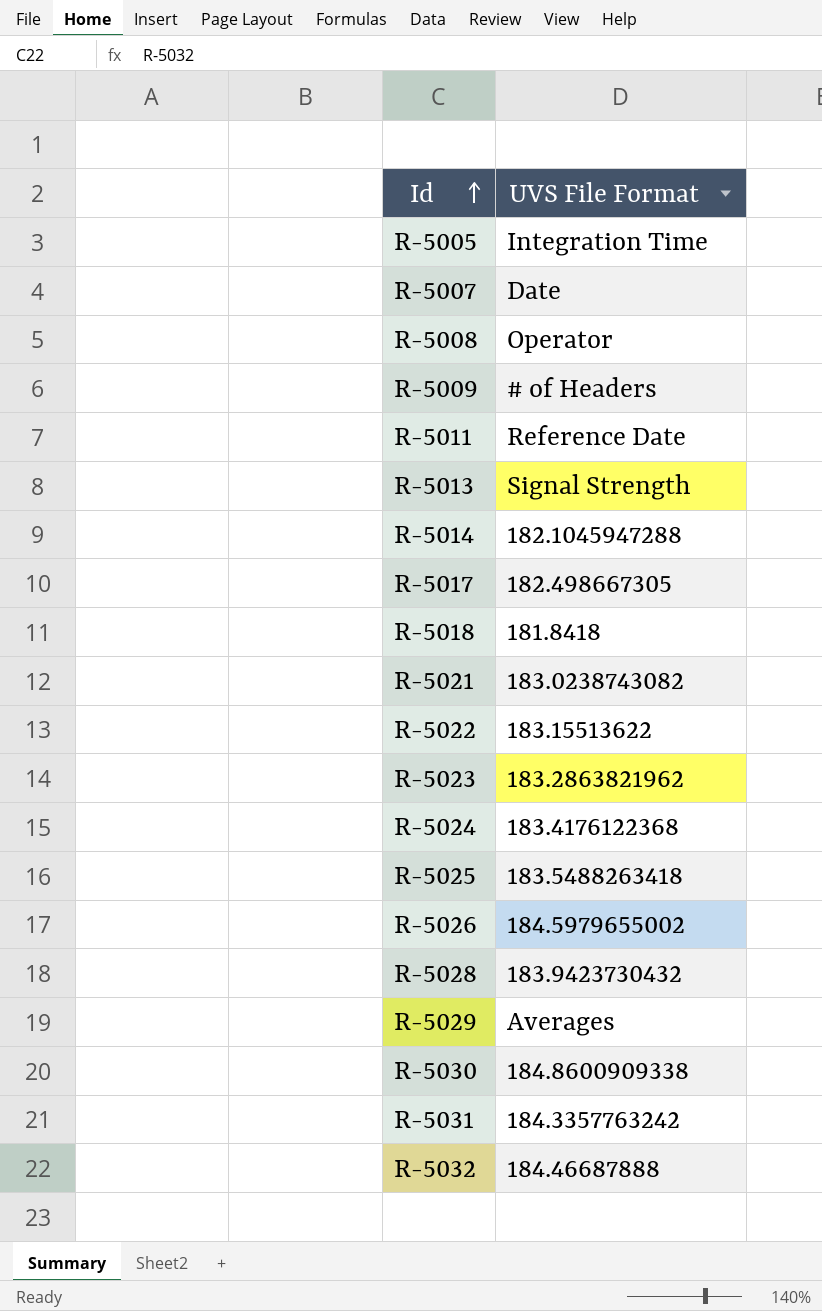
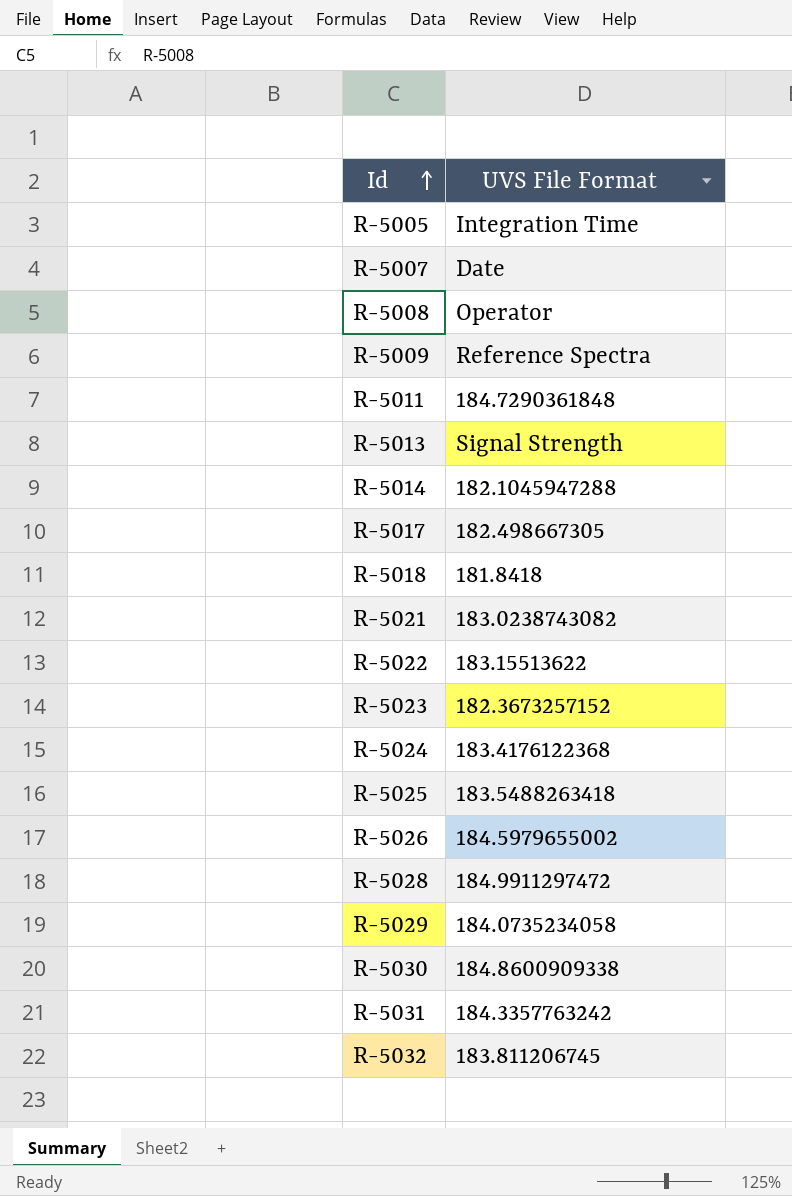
R-5009 | UVS File Format: # of Headers -> Reference Spectra
R-5011 | UVS File Format: Reference Date -> 184.7290361848
R-5023 | UVS File Format: 183.2863821962 -> 182.3673257152
R-5028 | UVS File Format: 183.9423730432 -> 184.9911297472
R-5029 | UVS File Format: Averages -> 184.0735234058
R-5032 | UVS File Format: 184.46687888 -> 183.811206745

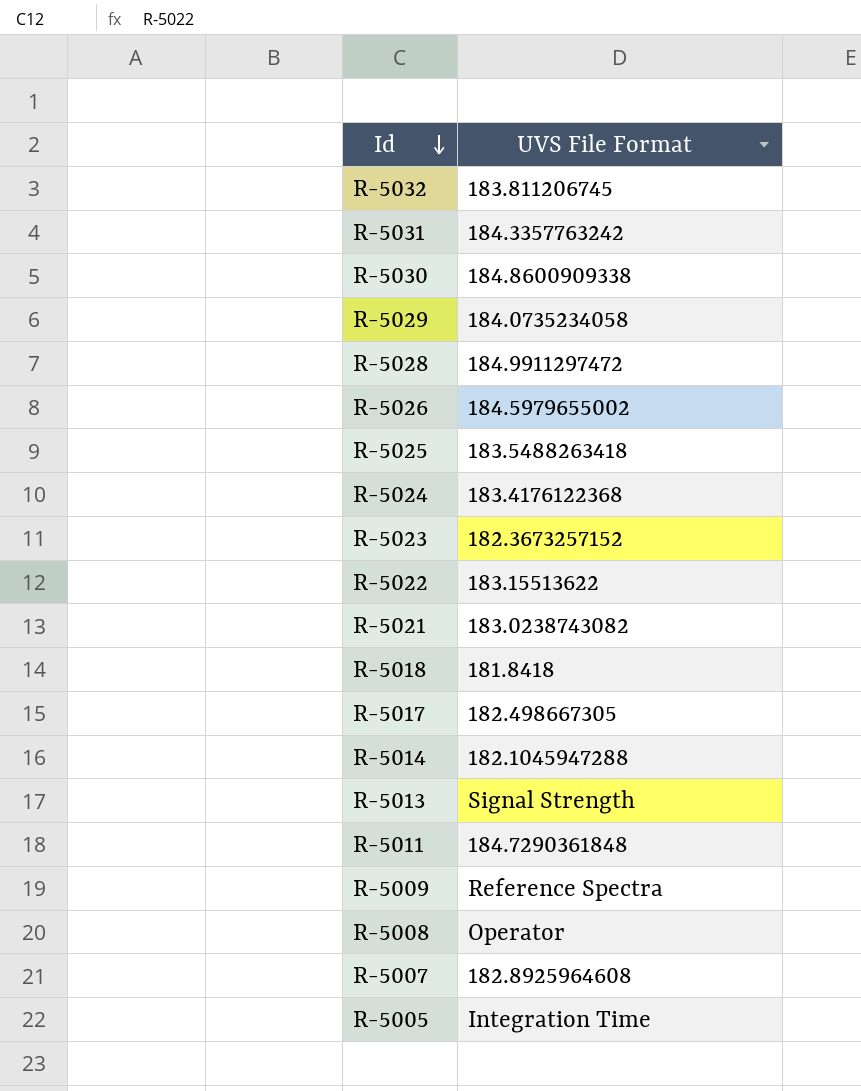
row order: Id ascending -> Id descending
R-5007 | UVS File Format: Date -> 182.8925964608

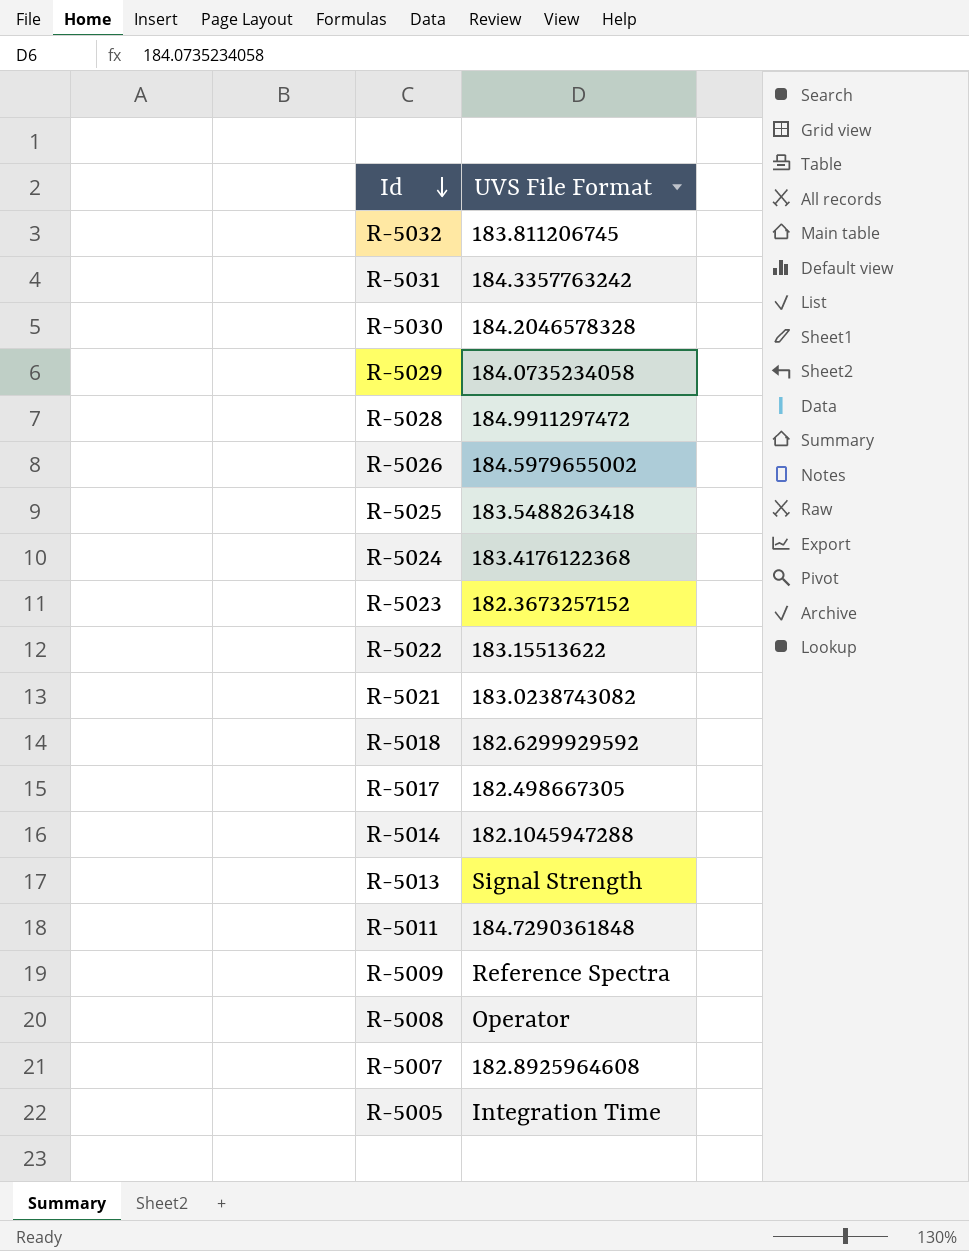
R-5030 | UVS File Format: 184.8600909338 -> 184.2046578328
R-5018 | UVS File Format: 181.8418 -> 182.6299929592

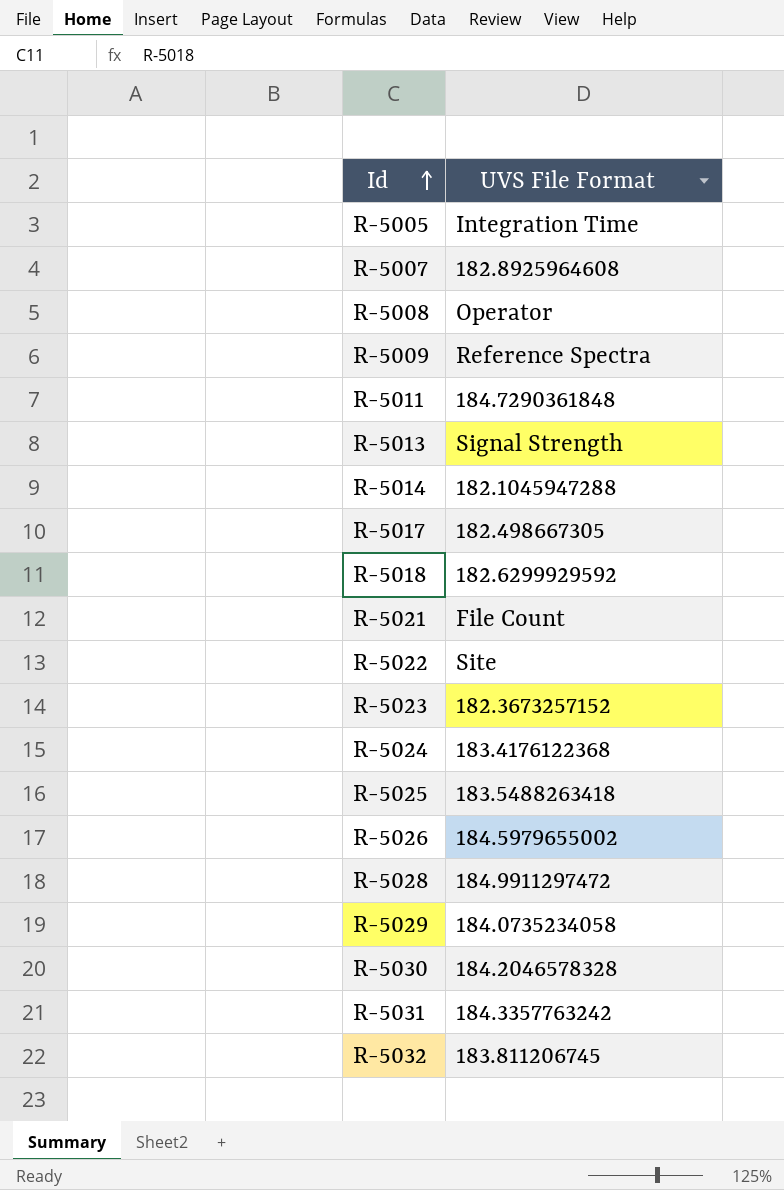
row order: Id descending -> Id ascending
R-5021 | UVS File Format: 183.0238743082 -> File Count
R-5022 | UVS File Format: 183.15513622 -> Site

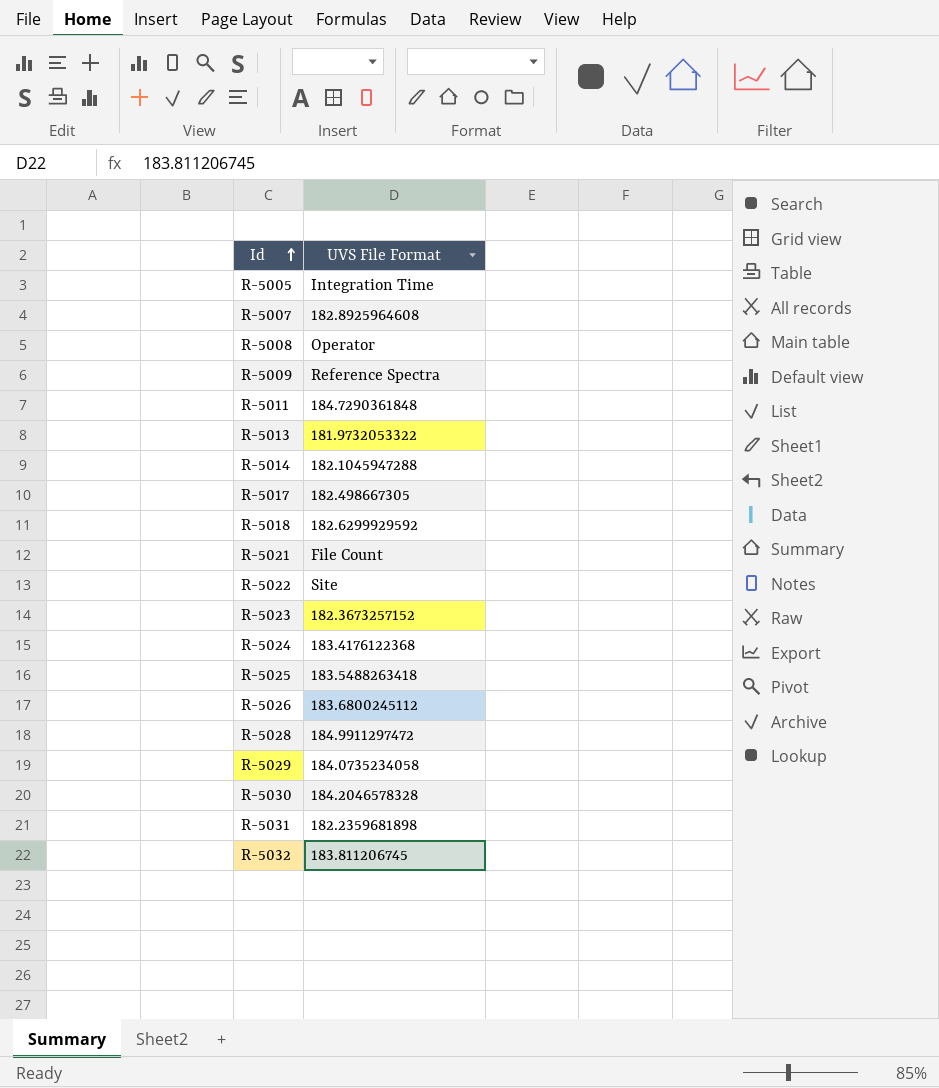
R-5013 | UVS File Format: Signal Strength -> 181.9732053322
R-5026 | UVS File Format: 184.5979655002 -> 183.6800245112
R-5031 | UVS File Format: 184.3357763242 -> 182.2359681898

